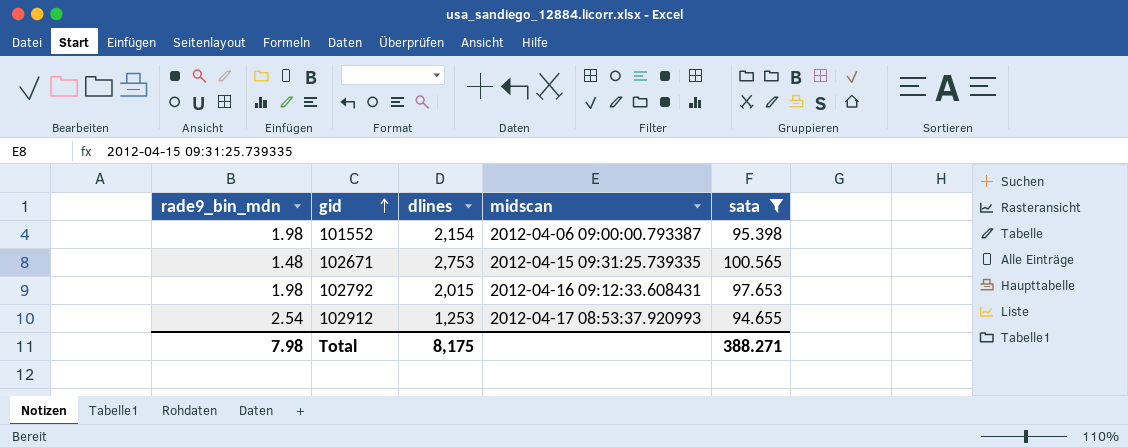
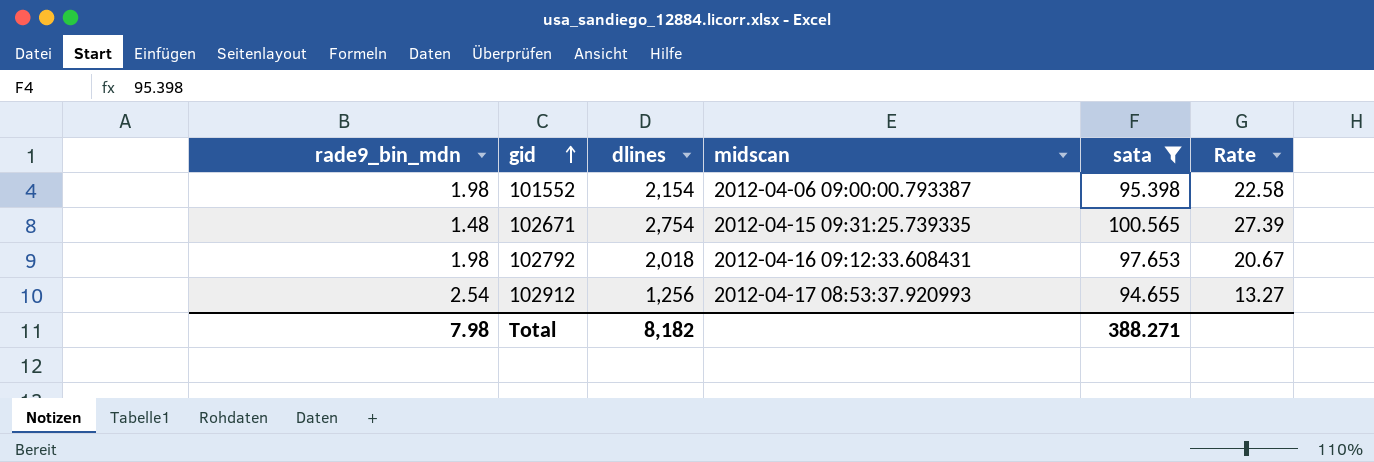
column Rate | formula: none -> [dlines] / [sata]
102671 | dlines: 2,753 -> 2,754
102792 | dlines: 2,015 -> 2,018
102912 | dlines: 1,253 -> 1,256
Total | dlines: 8,175 -> 8,182

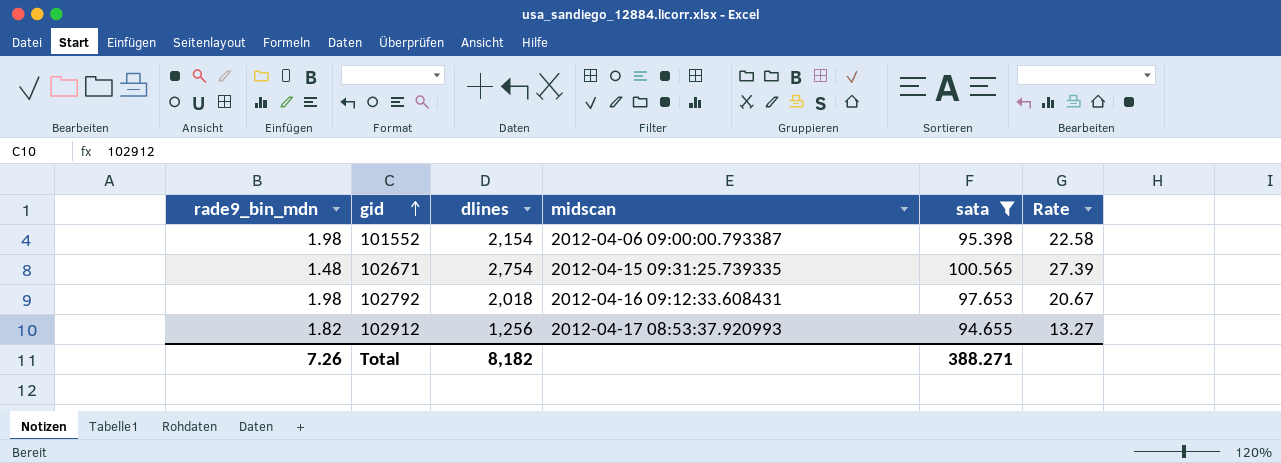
102912 | rade9_bin_mdn: 2.54 -> 1.82
Total | rade9_bin_mdn: 7.98 -> 7.26

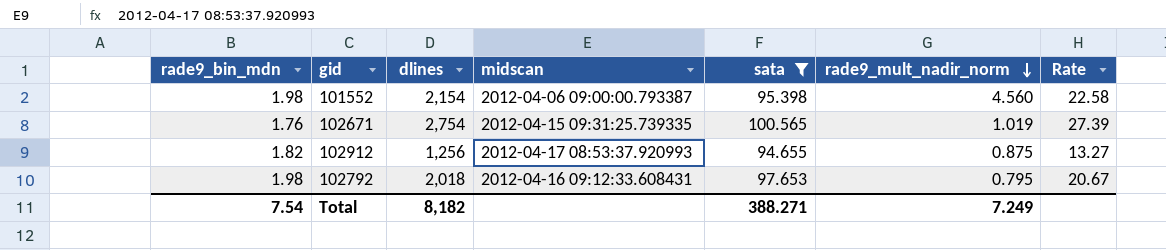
row order: gid ascending -> rade9_mult_nadir_norm descending
column rade9_mult_nadir_norm | position: none -> 6
102671 | rade9_bin_mdn: 1.48 -> 1.76
Total | rade9_bin_mdn: 7.26 -> 7.54

